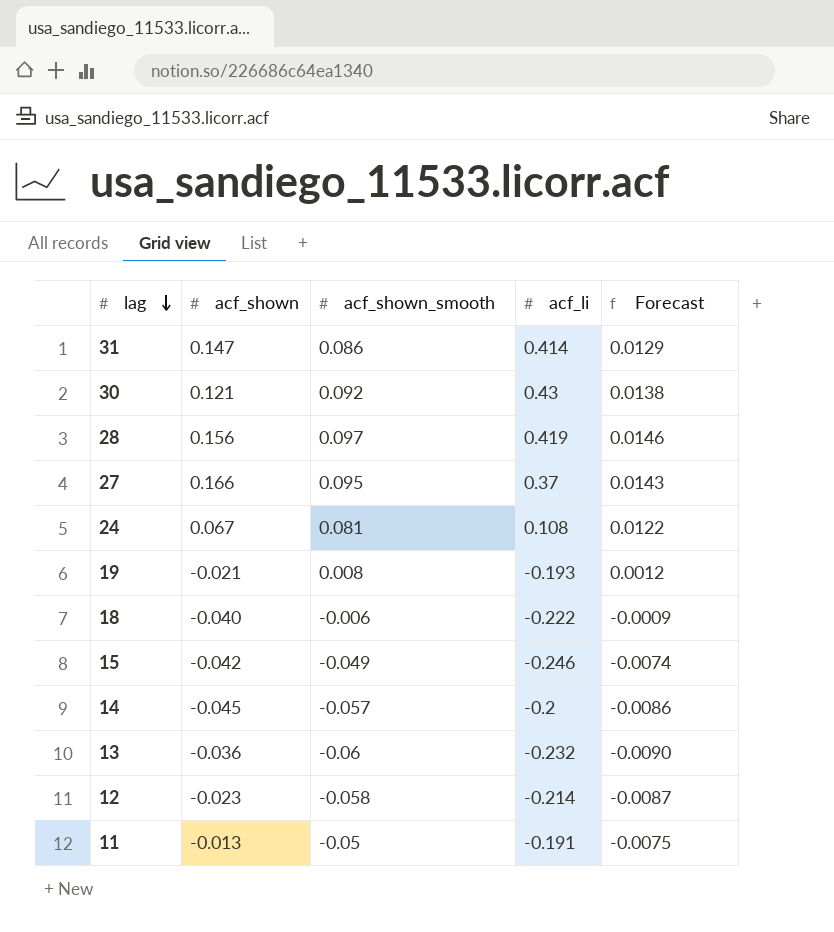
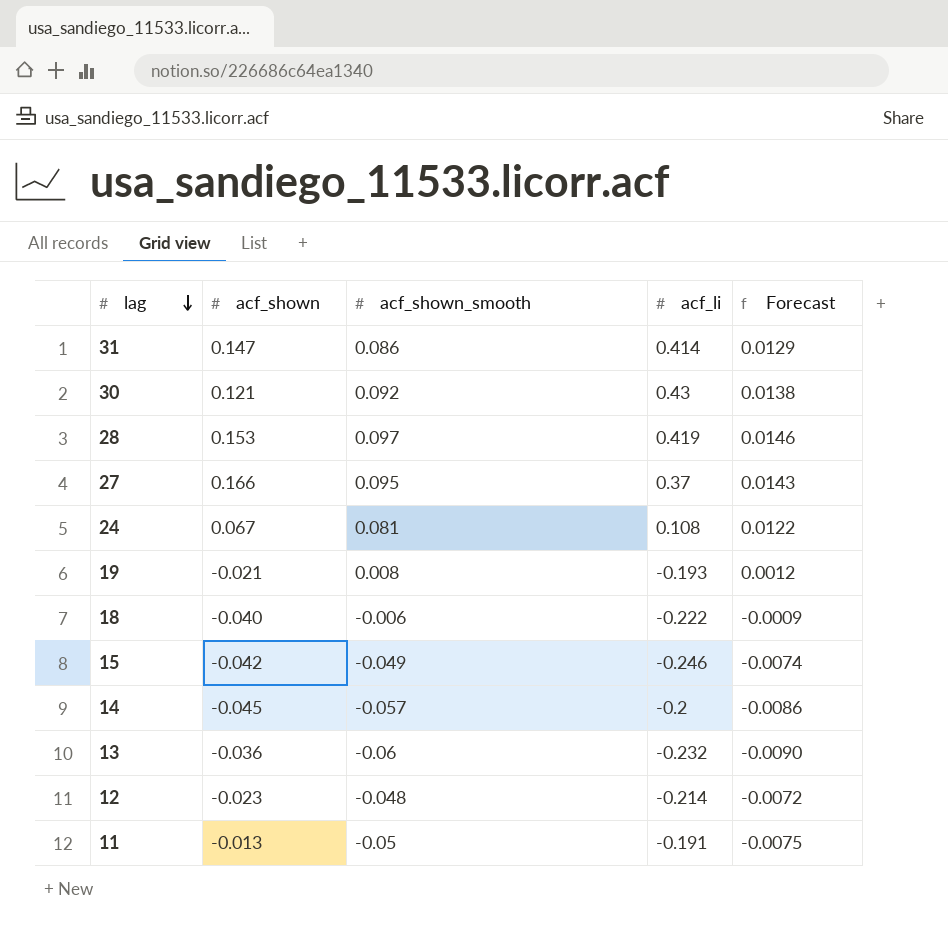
28 | acf_shown: 0.156 -> 0.153
12 | acf_shown_smooth: -0.058 -> -0.048
12 | Forecast: -0.0087 -> -0.0072

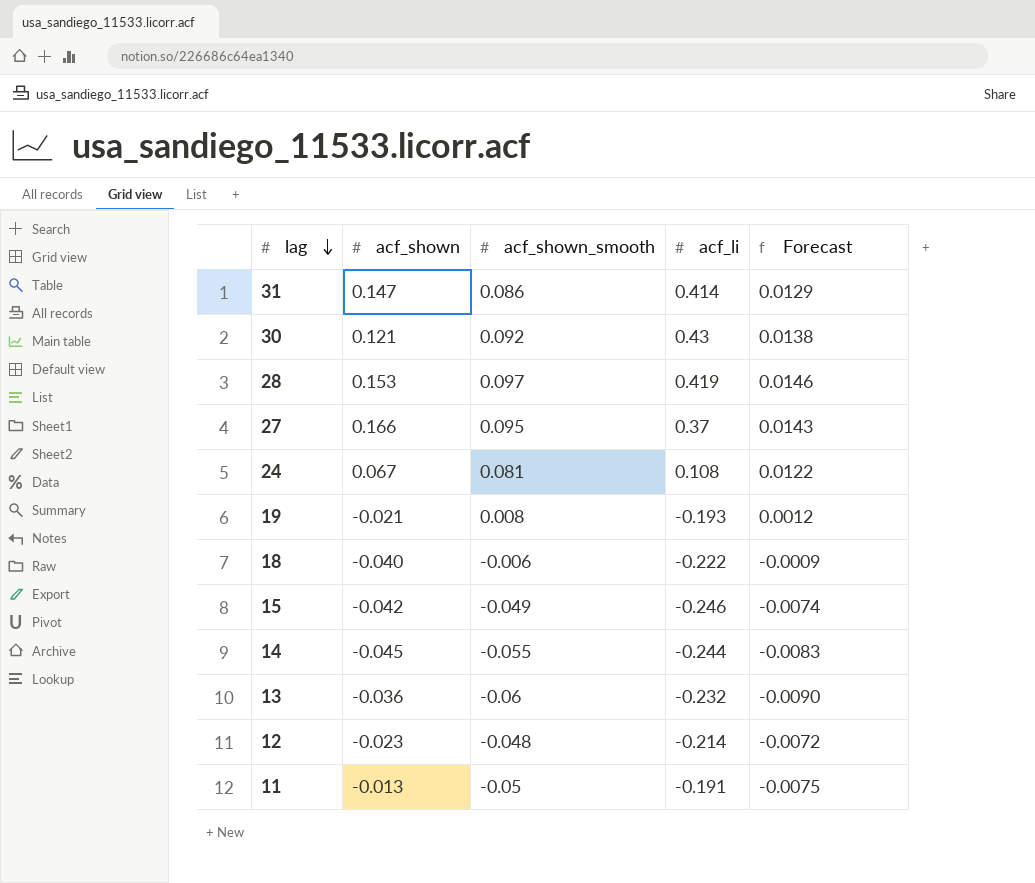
14 | acf_shown_smooth: -0.057 -> -0.055
14 | acf_li: -0.2 -> -0.244
14 | Forecast: -0.0086 -> -0.0083

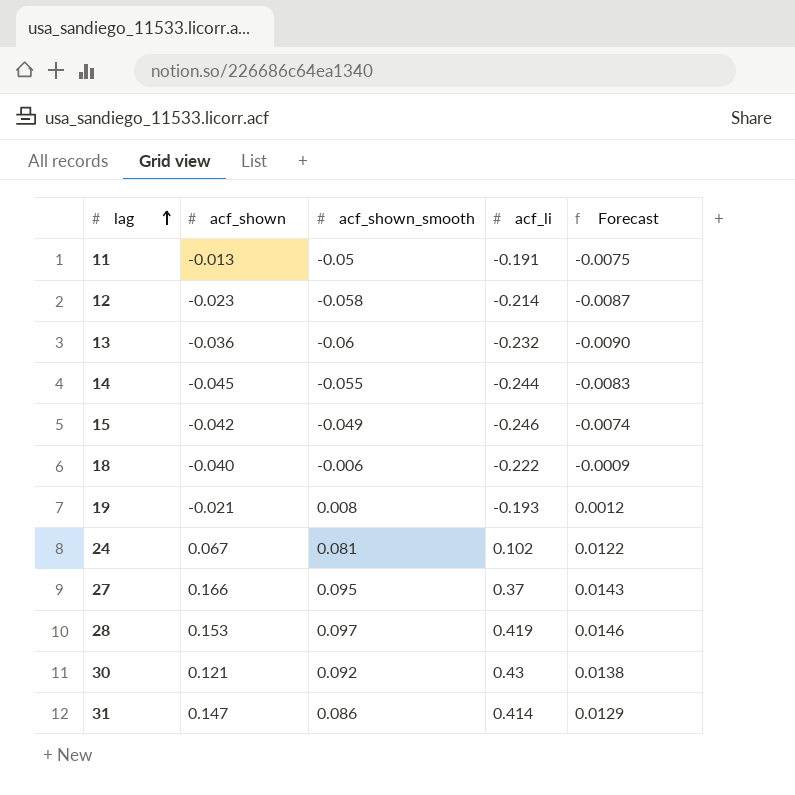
row order: lag descending -> lag ascending
12 | acf_shown_smooth: -0.048 -> -0.058
12 | Forecast: -0.0072 -> -0.0087
24 | acf_li: 0.108 -> 0.102

